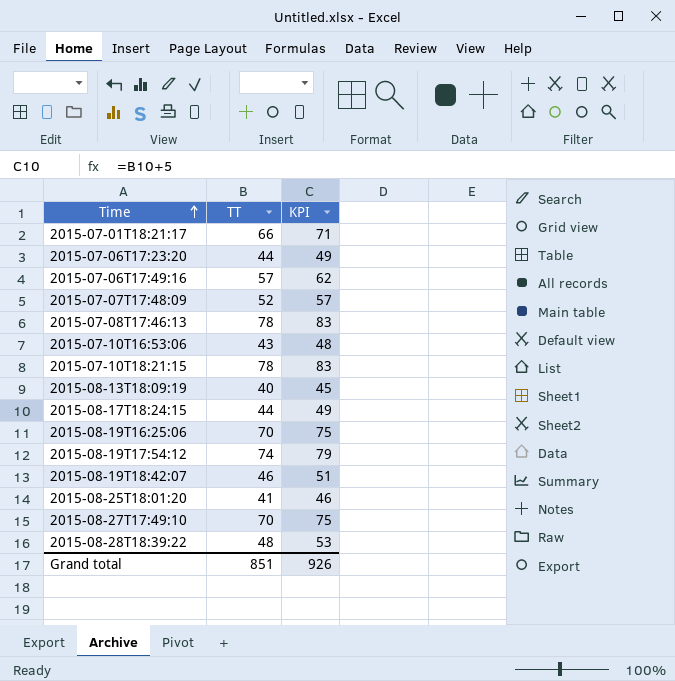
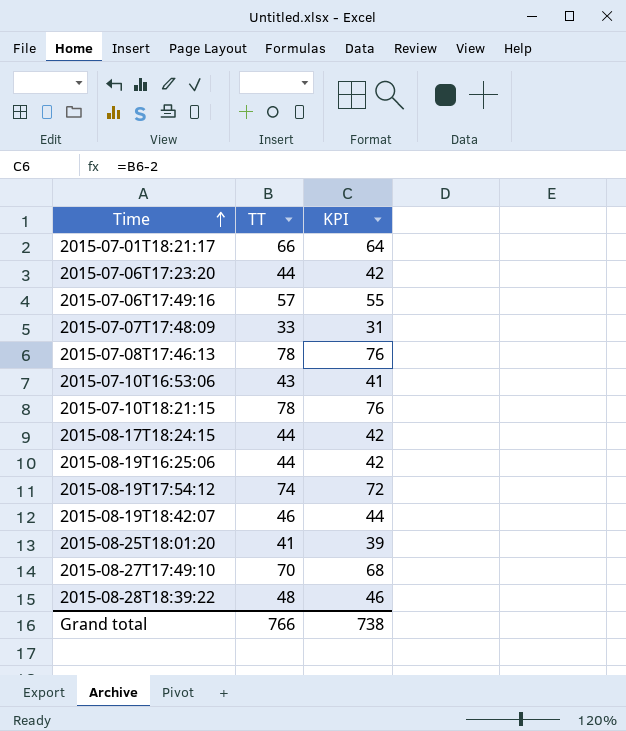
column KPI | formula: [TT] + 5 -> [TT] - 2
row 2015-08-13T18:09:19: 40 | 45 -> none
2015-07-07T17:48:09 | TT: 52 -> 33
2015-08-19T16:25:06 | TT: 70 -> 44
Grand total | TT: 851 -> 766
Grand total | KPI: 926 -> 738

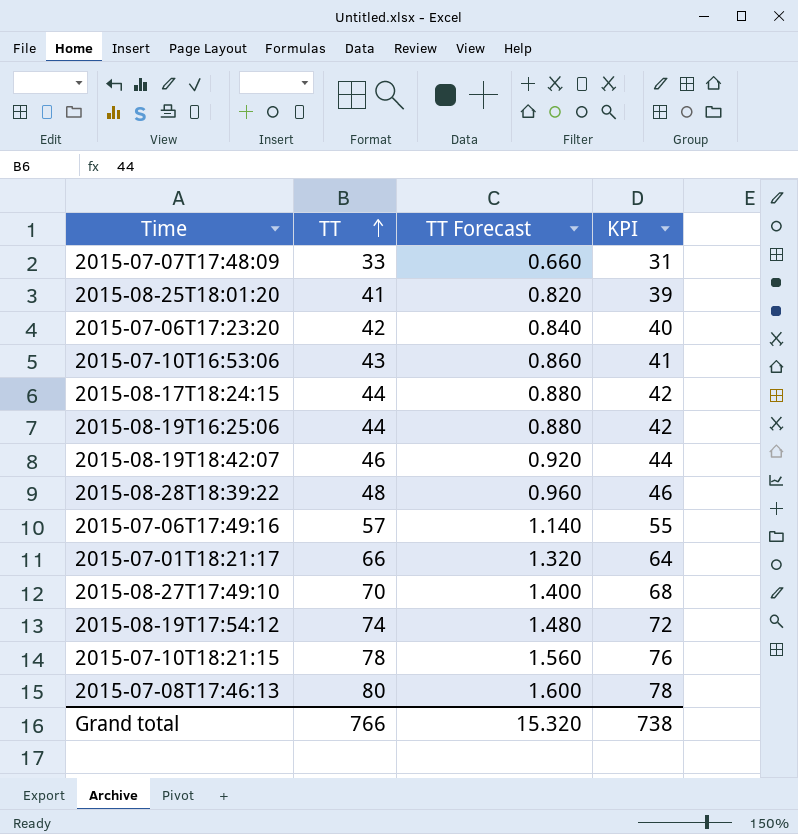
row order: Time ascending -> TT ascending
column TT Forecast | formula: none -> [TT] * 0.02
2015-07-06T17:23:20 | TT: 44 -> 42
2015-07-06T17:23:20 | KPI: 42 -> 40
2015-07-08T17:46:13 | TT: 78 -> 80
2015-07-08T17:46:13 | KPI: 76 -> 78

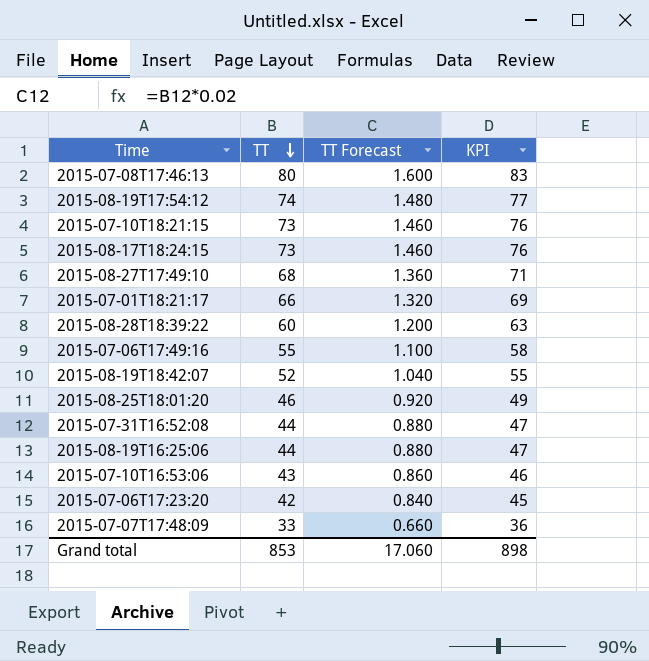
row order: TT ascending -> TT descending
column KPI | formula: [TT] - 2 -> [TT] + 3
2015-07-10T18:21:15 | TT: 78 -> 73
2015-07-10T18:21:15 | TT Forecast: 1.560 -> 1.460
2015-08-17T18:24:15 | TT: 44 -> 73
2015-08-17T18:24:15 | TT Forecast: 0.880 -> 1.460
2015-08-27T17:49:10 | TT: 70 -> 68
2015-08-27T17:49:10 | TT Forecast: 1.400 -> 1.360
2015-08-28T18:39:22 | TT: 48 -> 60
2015-08-28T18:39:22 | TT Forecast: 0.960 -> 1.200
2015-07-06T17:49:16 | TT: 57 -> 55
2015-07-06T17:49:16 | TT Forecast: 1.140 -> 1.100
2015-08-19T18:42:07 | TT: 46 -> 52
2015-08-19T18:42:07 | TT Forecast: 0.920 -> 1.040
2015-08-25T18:01:20 | TT: 41 -> 46
2015-08-25T18:01:20 | TT Forecast: 0.820 -> 0.920
row 2015-07-31T16:52:08: none -> 44 | 0.880 | 47
Grand total | TT: 766 -> 853
Grand total | TT Forecast: 15.320 -> 17.060
Grand total | KPI: 738 -> 898

